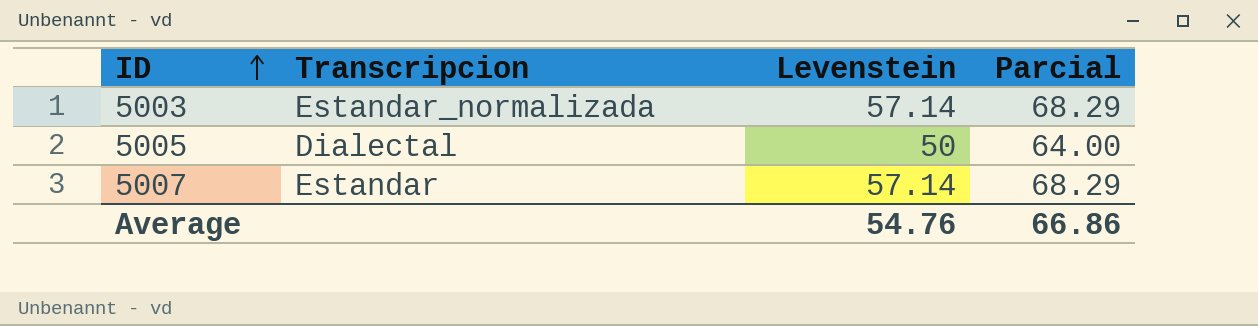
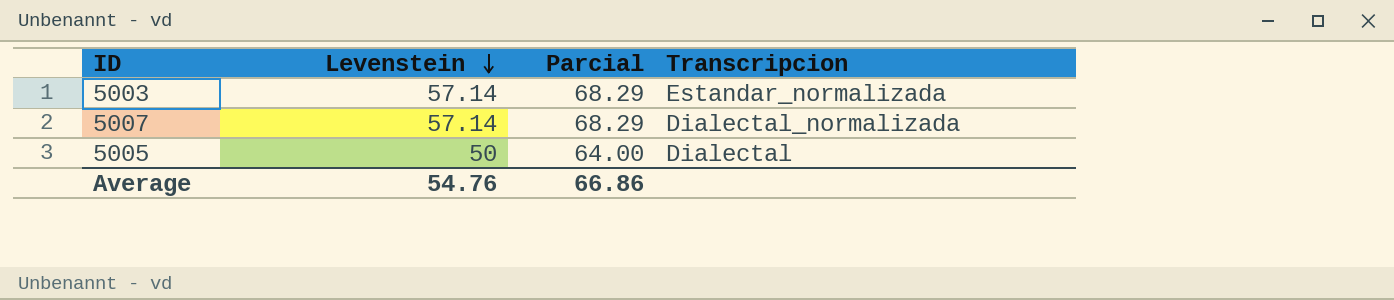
row order: ID ascending -> Levenstein descending
column Transcripcion | position: 2 -> 4
5007 | Transcripcion: Estandar -> Dialectal_normalizada

